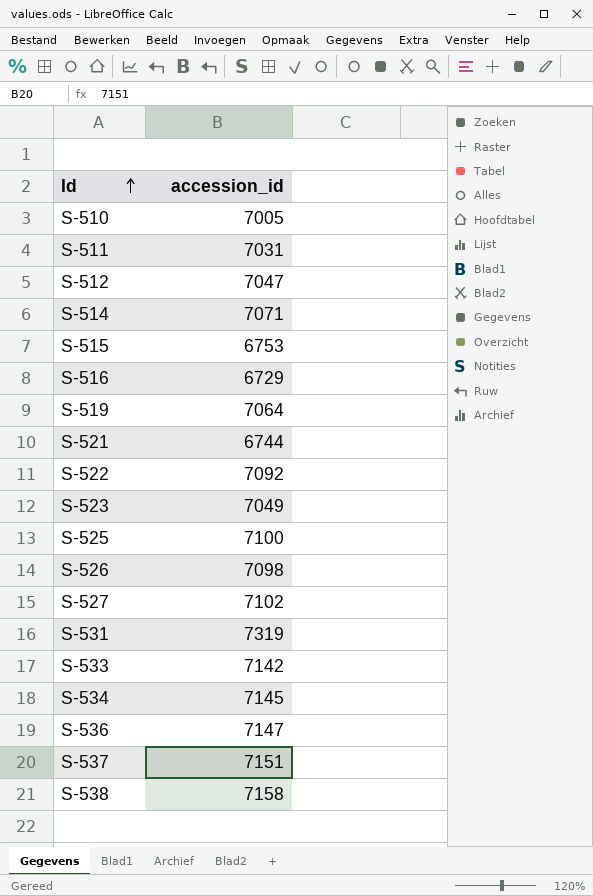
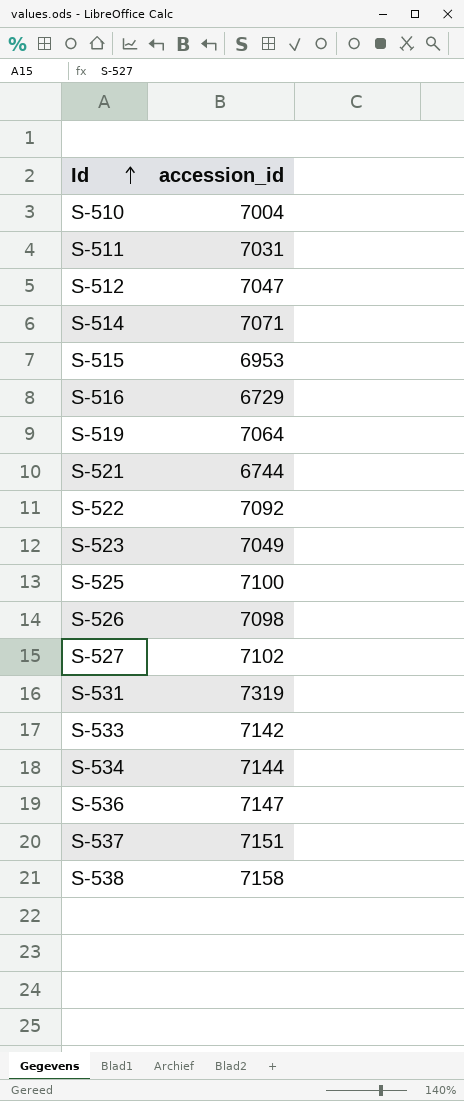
S-510 | accession_id: 7005 -> 7004
S-515 | accession_id: 6753 -> 6953
S-534 | accession_id: 7145 -> 7144

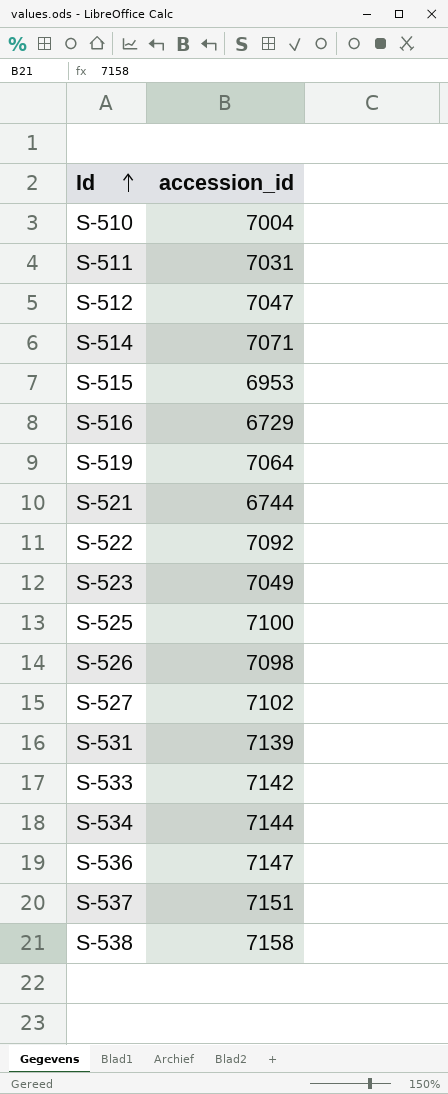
S-531 | accession_id: 7319 -> 7139

